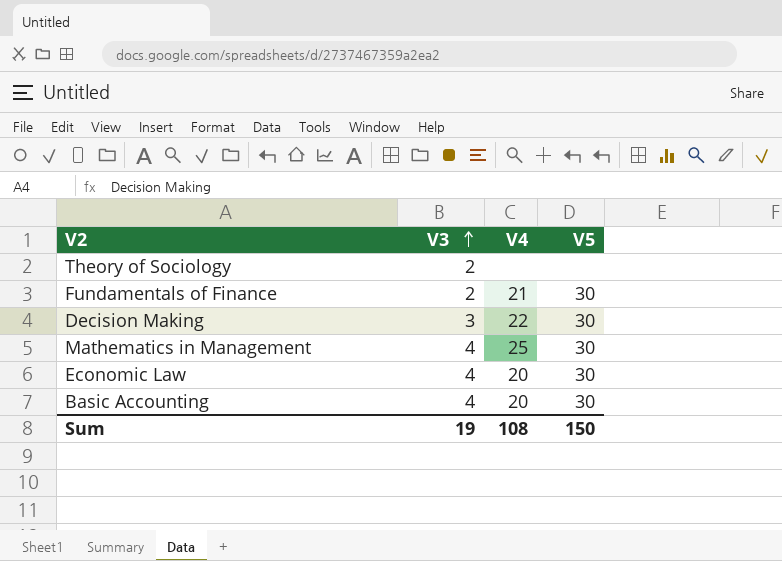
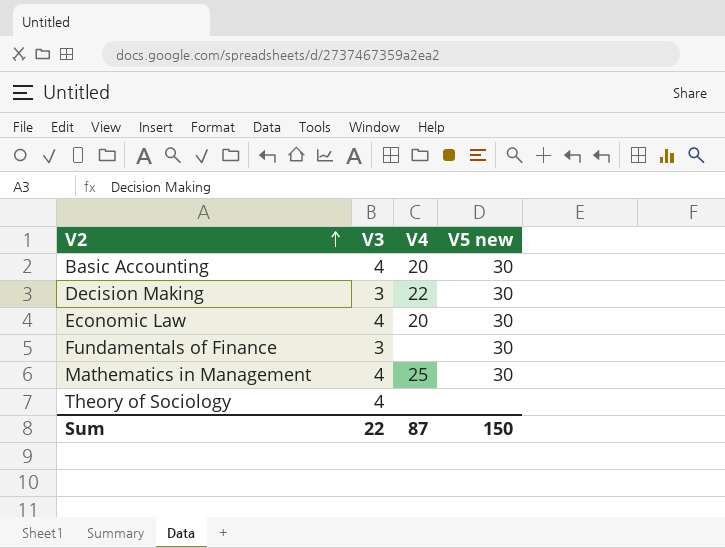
row order: V3 ascending -> V2 ascending
column name: V5 -> V5 new
Fundamentals of Finance | V3: 2 -> 3
Fundamentals of Finance | V4: 21 -> none
Theory of Sociology | V3: 2 -> 4
Sum | V3: 19 -> 22
Sum | V4: 108 -> 87

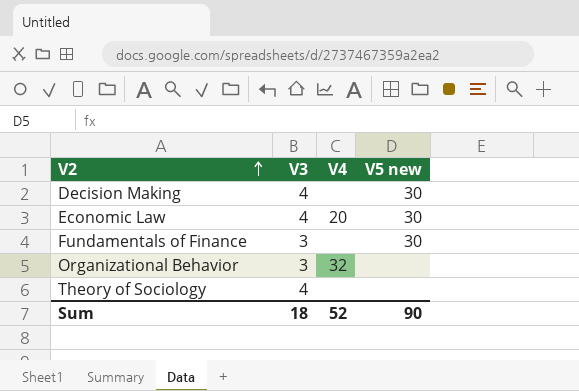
row Basic Accounting: 4 | 20 | 30 -> none
row Mathematics in Management: 4 | 25 | 30 -> none
Decision Making | V3: 3 -> 4
Decision Making | V4: 22 -> none
row Organizational Behavior: none -> 3 | 32 | none
Sum | V3: 22 -> 18
Sum | V4: 87 -> 52
Sum | V5 new: 150 -> 90

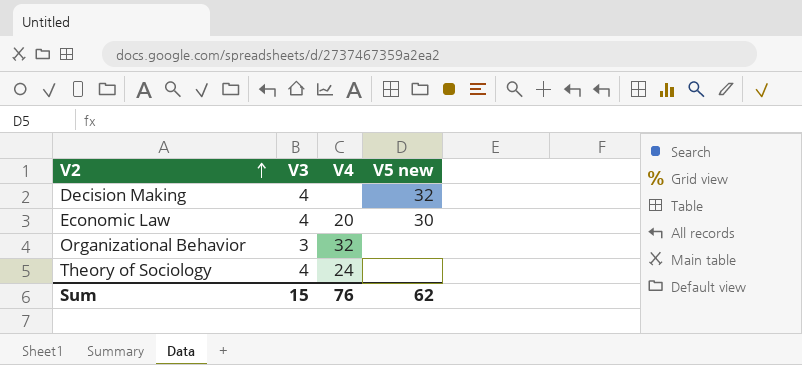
row Fundamentals of Finance: 3 | none | 30 -> none
Decision Making | V5 new: 30 -> 32
Theory of Sociology | V4: none -> 24
Sum | V3: 18 -> 15
Sum | V4: 52 -> 76
Sum | V5 new: 90 -> 62

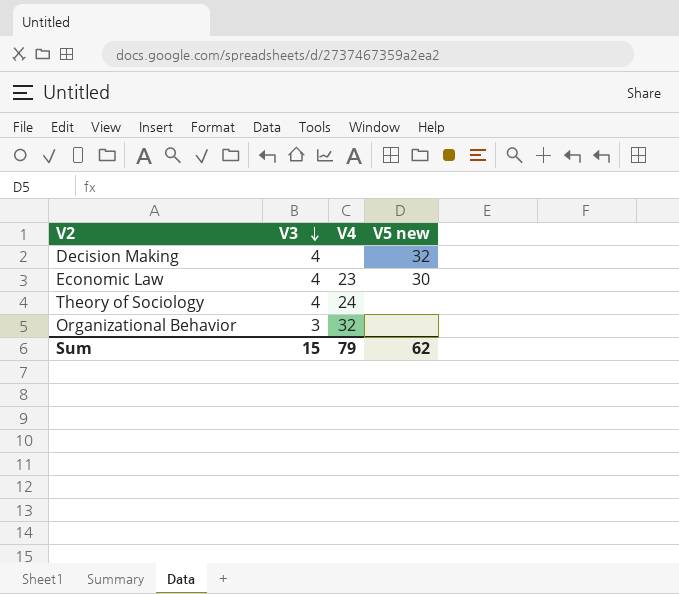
row order: V2 ascending -> V3 descending
Economic Law | V4: 20 -> 23
Sum | V4: 76 -> 79

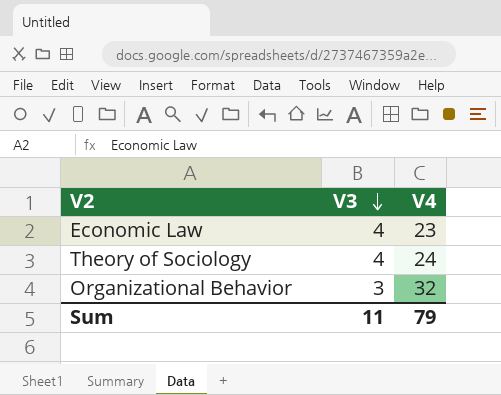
column V5 new | position: 4 -> none
row Decision Making: 4 | none | 32 -> none
Sum | V3: 15 -> 11

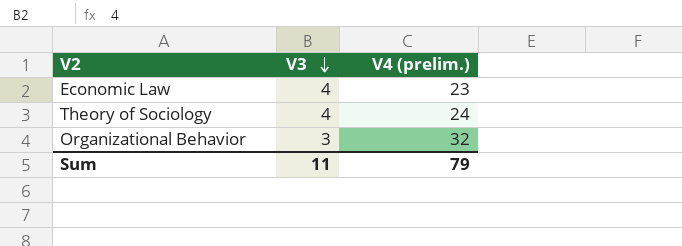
column name: V4 -> V4 (prelim.)

